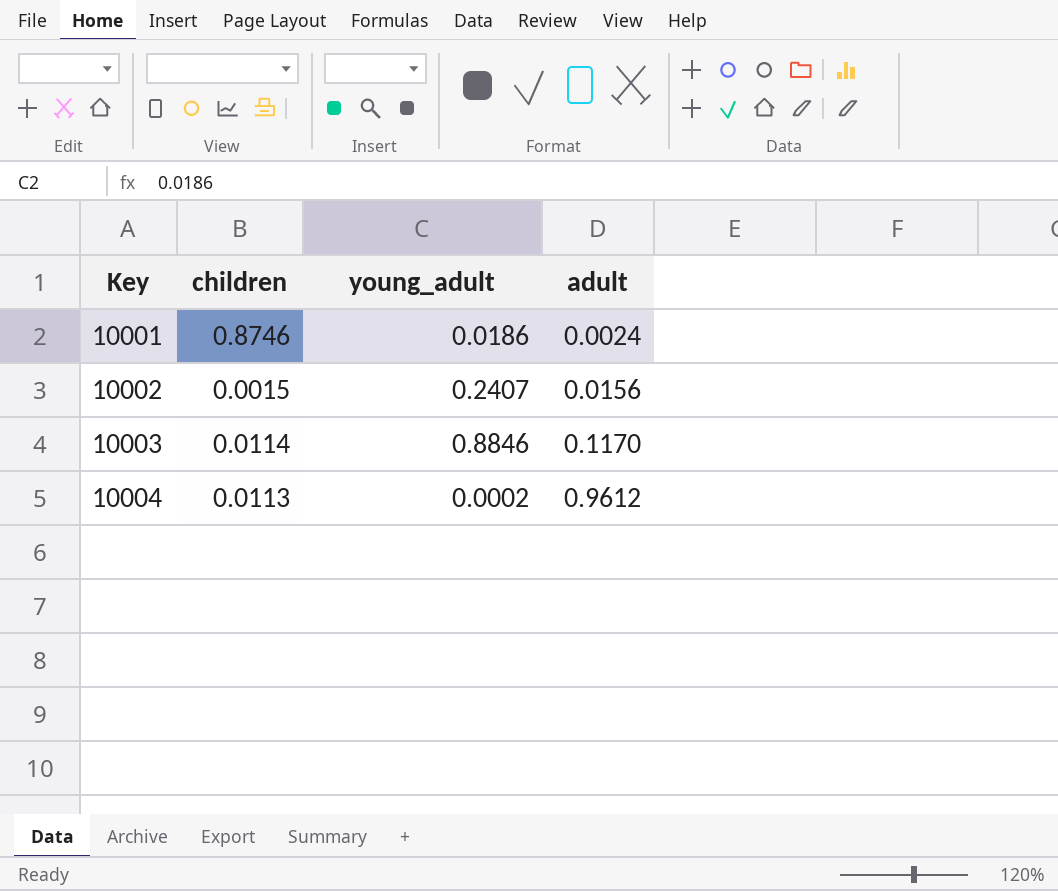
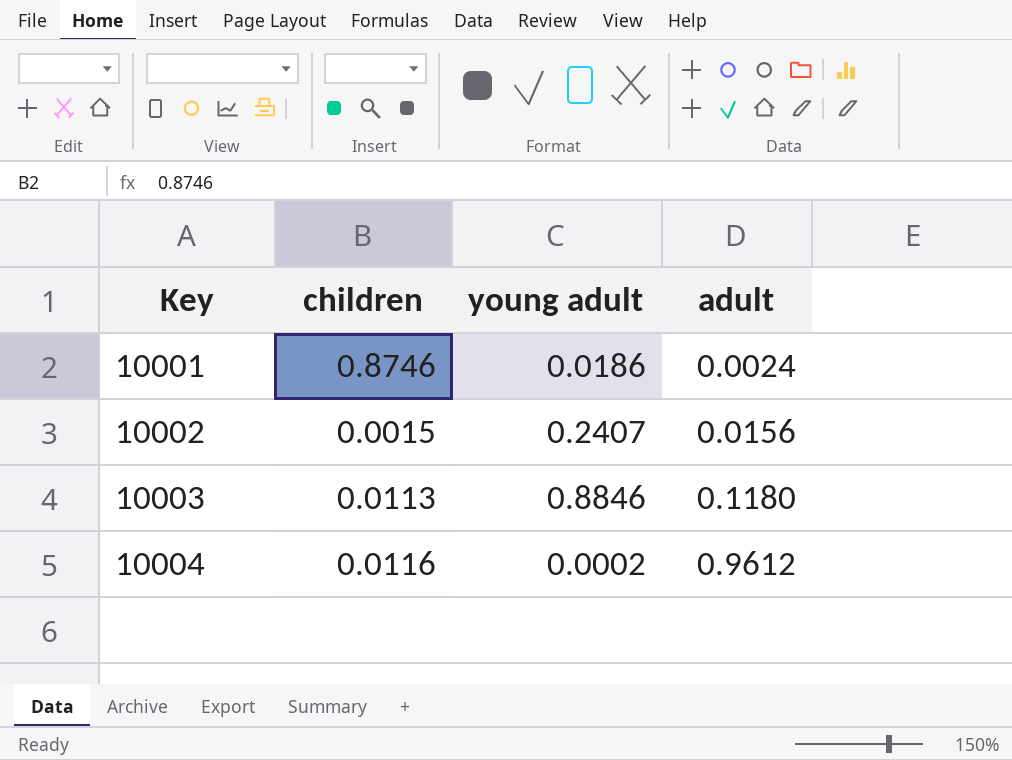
column name: young_adult -> young adult
10003 | children: 0.0114 -> 0.0113
10003 | adult: 0.1170 -> 0.1180
10004 | children: 0.0113 -> 0.0116

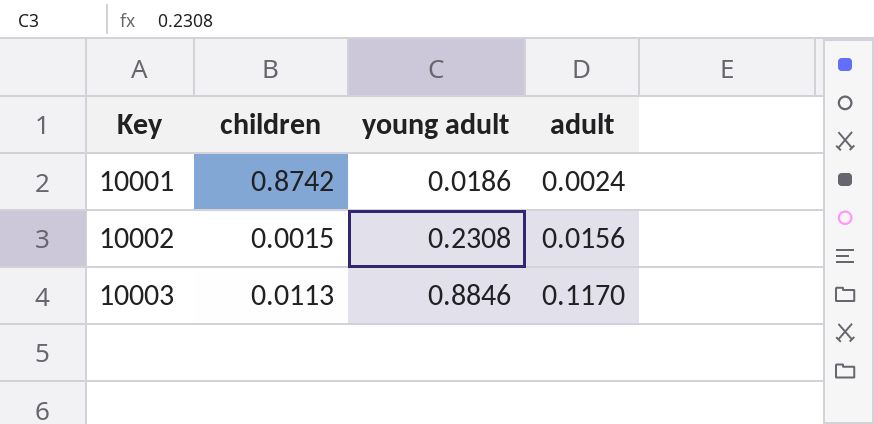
row 10004: 0.0116 | 0.0002 | 0.9612 -> none
10001 | children: 0.8746 -> 0.8742
10002 | young adult: 0.2407 -> 0.2308
10003 | adult: 0.1180 -> 0.1170

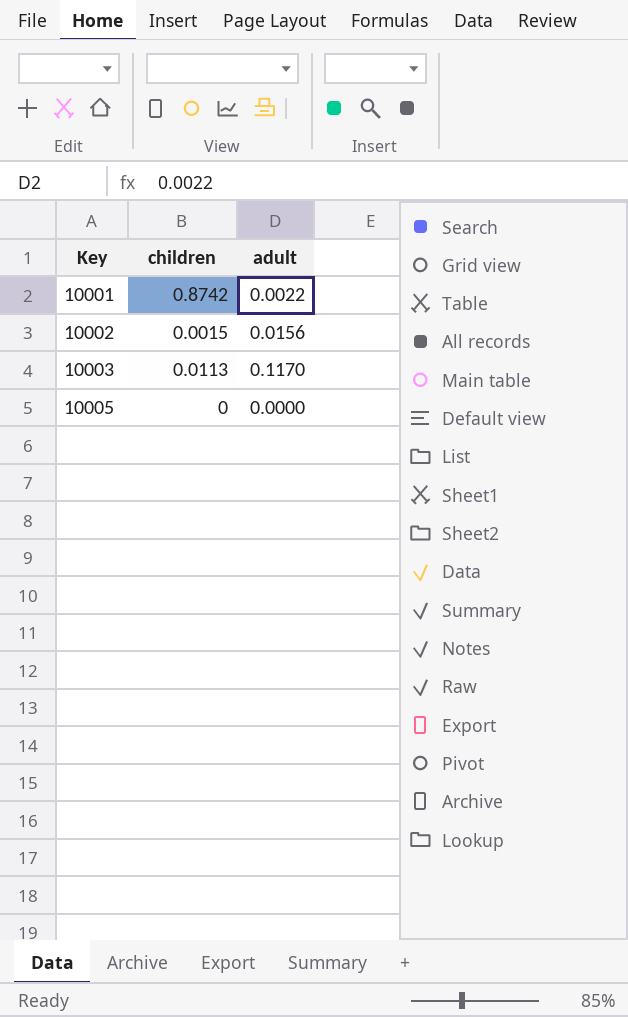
column young adult | position: 3 -> none
10001 | adult: 0.0024 -> 0.0022
row 10005: none -> 0 | 0.0000

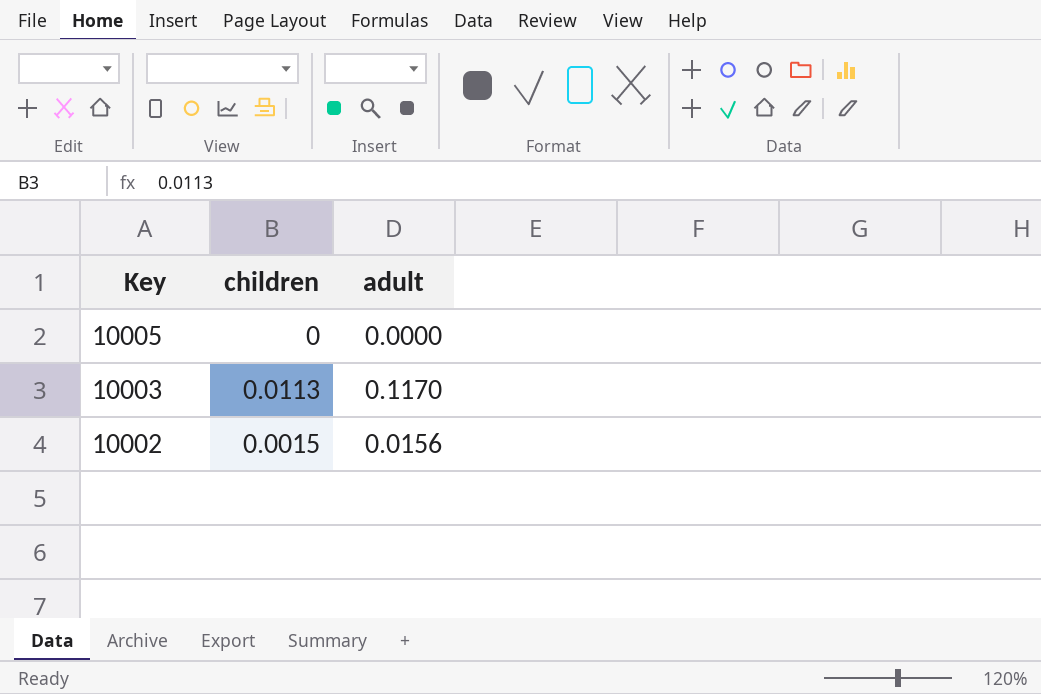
row order: Key ascending -> Key descending
row 10001: 0.8742 | 0.0022 -> none

